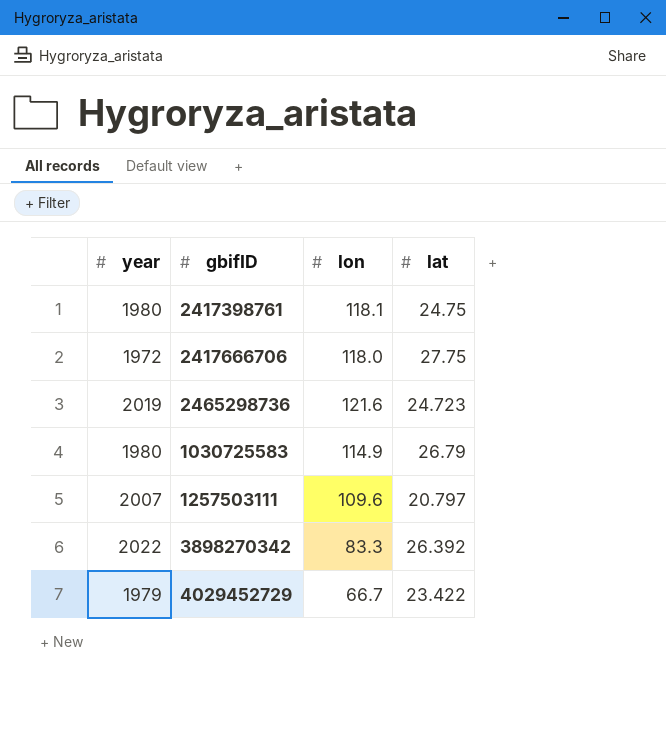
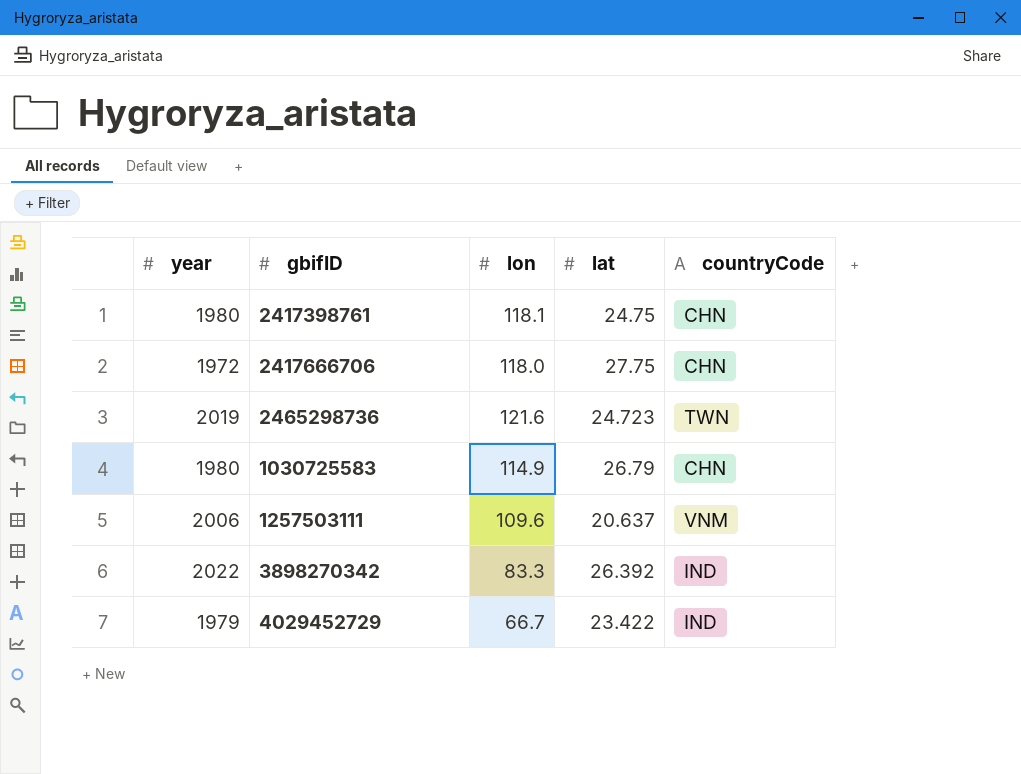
column countryCode | position: none -> 5
1257503111 | year: 2007 -> 2006
1257503111 | lat: 20.797 -> 20.637

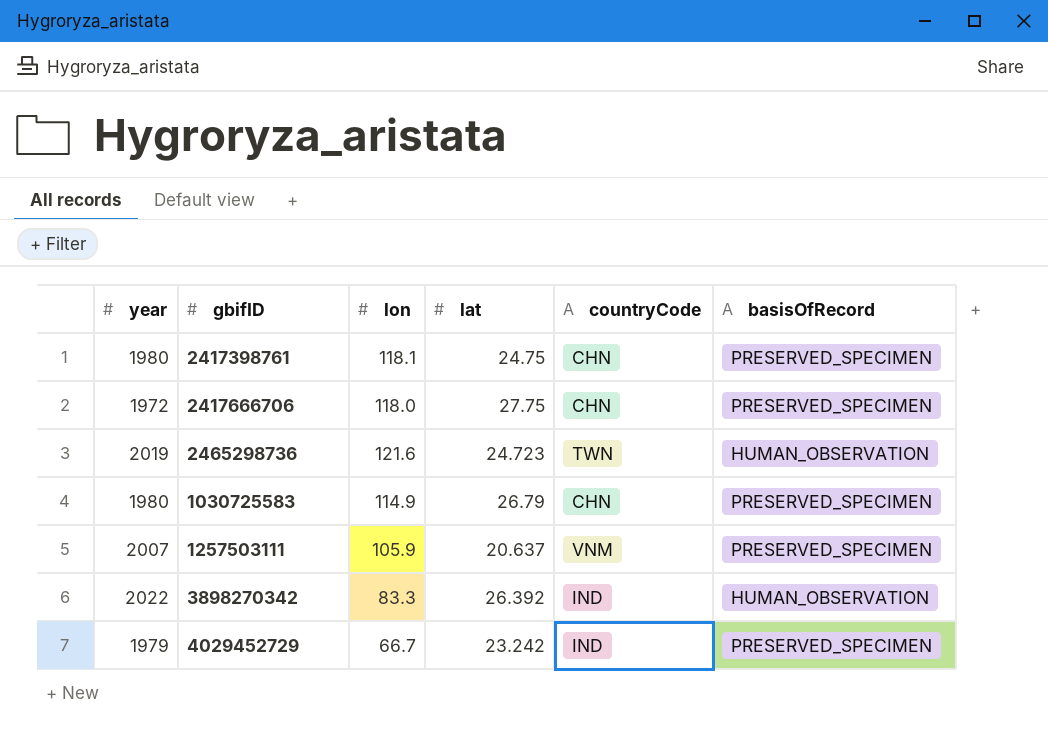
column basisOfRecord | position: none -> 6
1257503111 | year: 2006 -> 2007
1257503111 | lon: 109.6 -> 105.9
4029452729 | lat: 23.422 -> 23.242

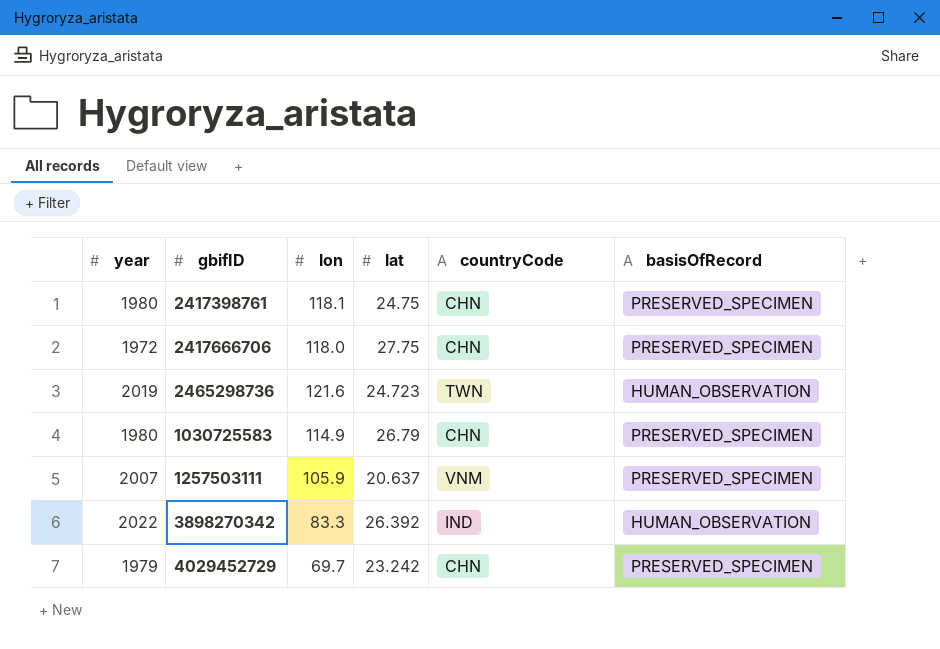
4029452729 | lon: 66.7 -> 69.7
4029452729 | countryCode: IND -> CHN

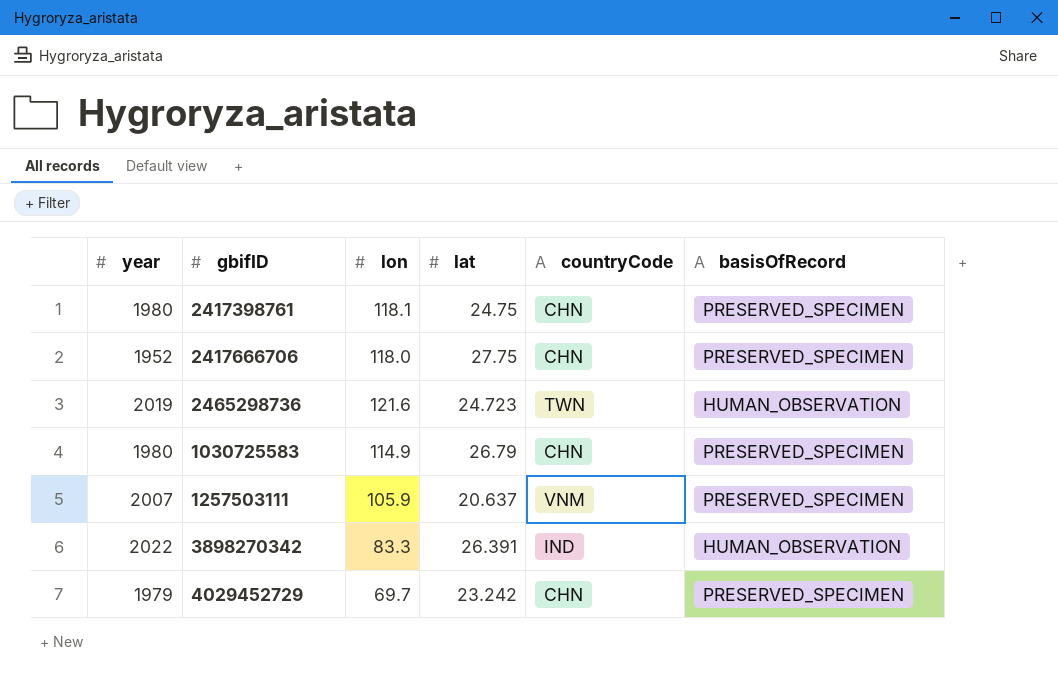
2417666706 | year: 1972 -> 1952
3898270342 | lat: 26.392 -> 26.391

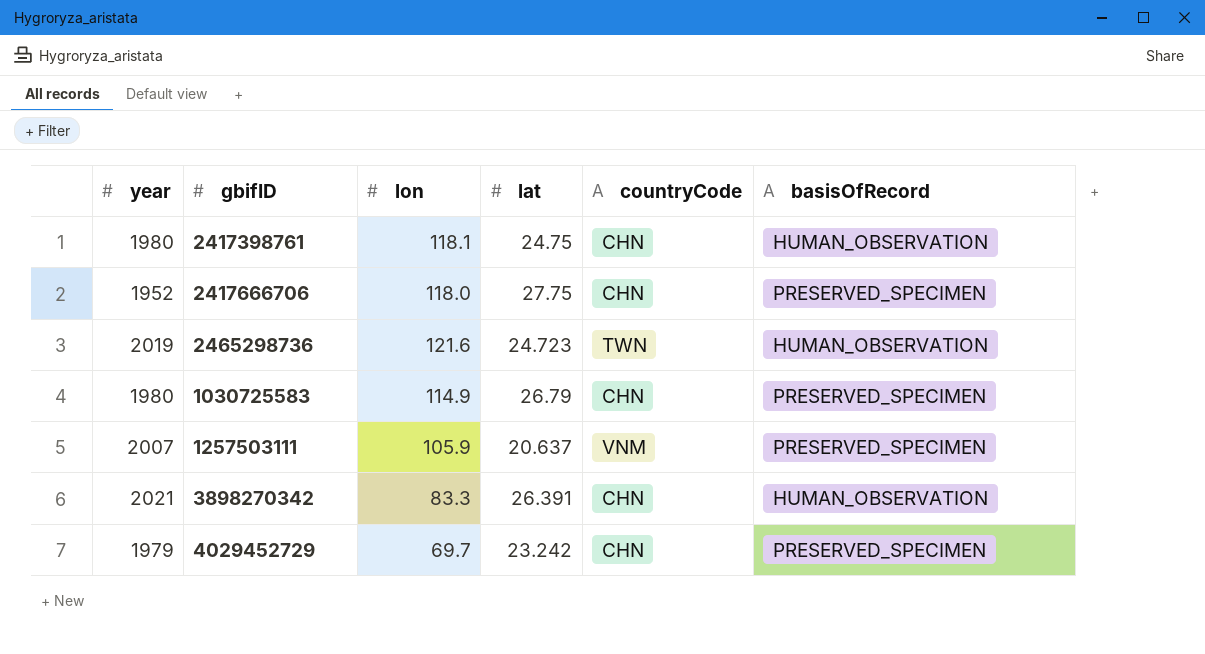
2417398761 | basisOfRecord: PRESERVED_SPECIMEN -> HUMAN_OBSERVATION
3898270342 | year: 2022 -> 2021
3898270342 | countryCode: IND -> CHN

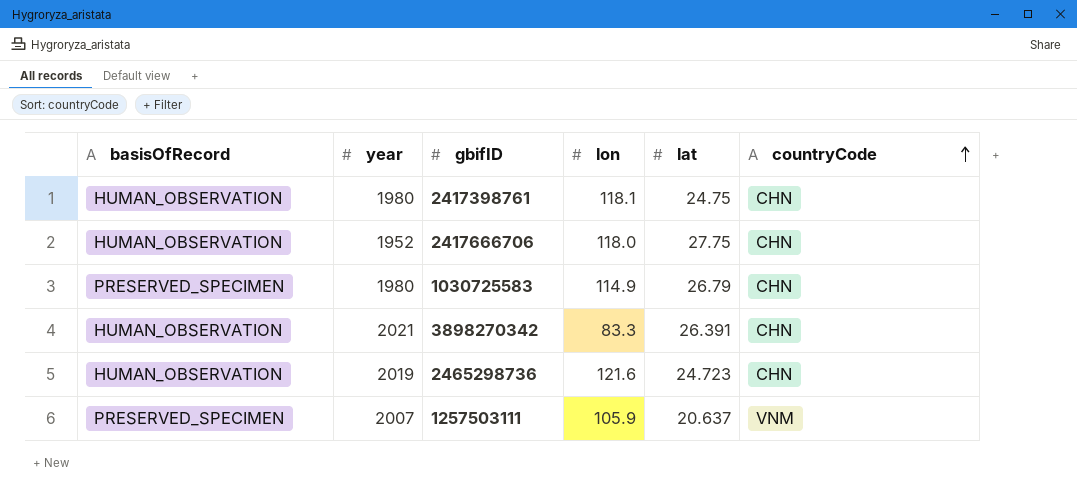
row order: none -> countryCode ascending
column basisOfRecord | position: 6 -> 1
row 4029452729: 1979 | 69.7 | 23.242 | CHN | PRESERVED_SPECIMEN -> none
2417666706 | basisOfRecord: PRESERVED_SPECIMEN -> HUMAN_OBSERVATION
2465298736 | countryCode: TWN -> CHN

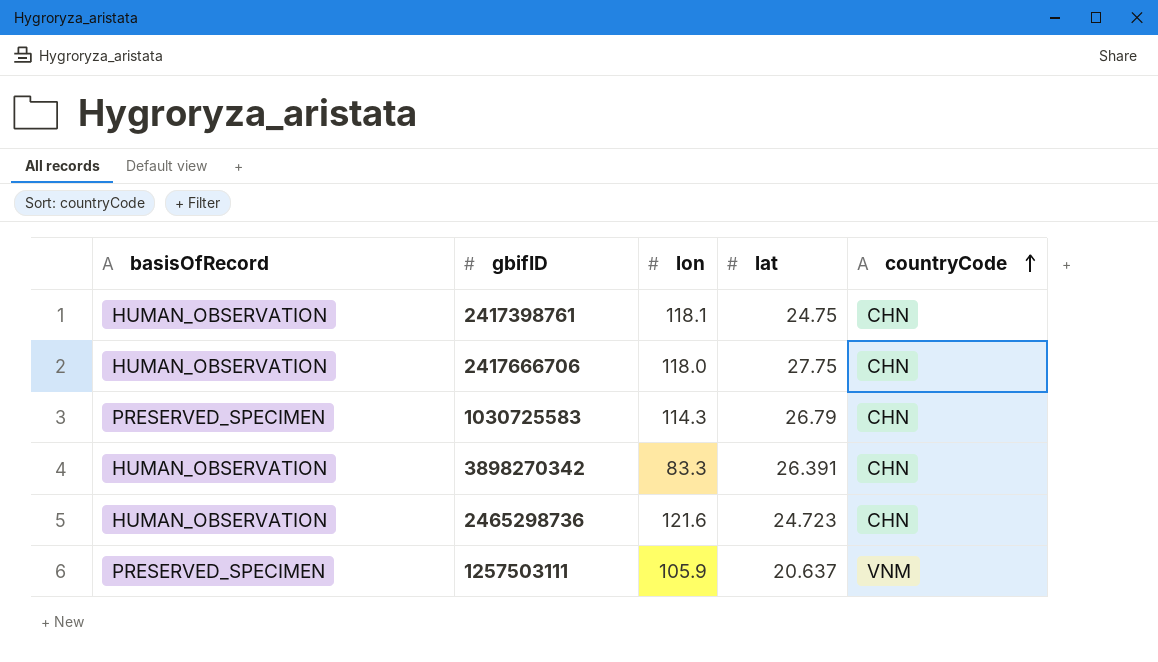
column year | position: 2 -> none
1030725583 | lon: 114.9 -> 114.3

